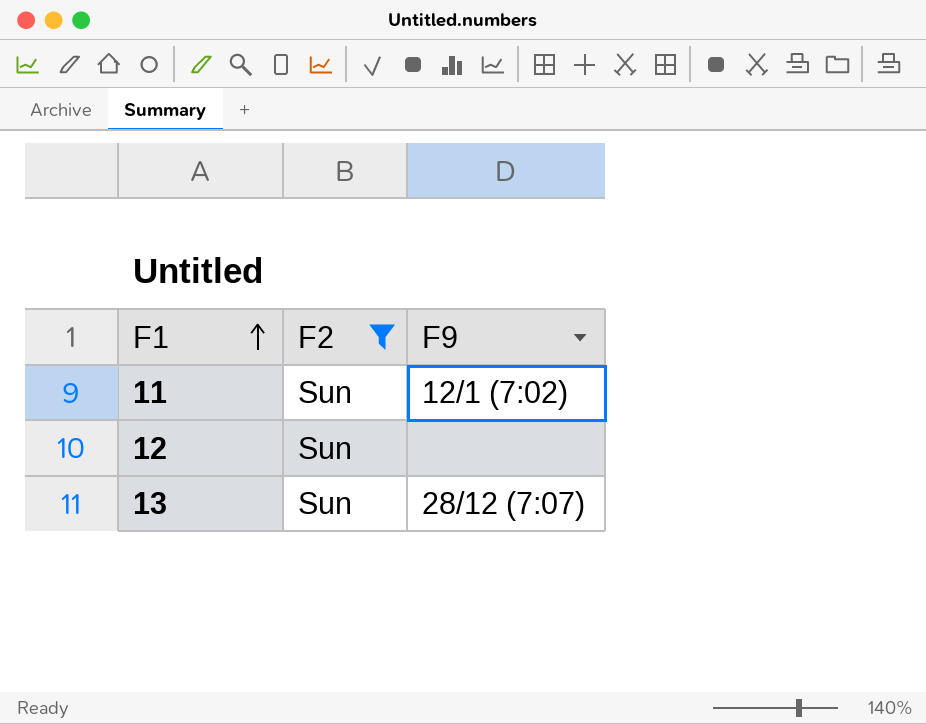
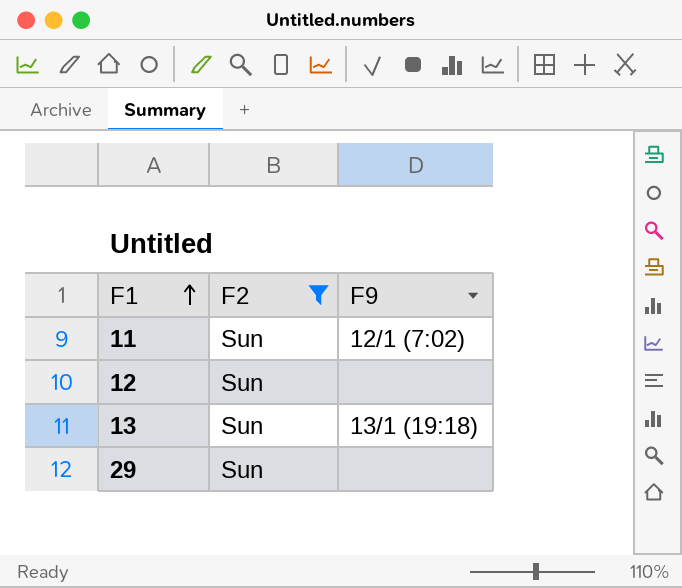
13 | F9: 28/12 (7:07) -> 13/1 (19:18)
row 29: none -> Sun | none

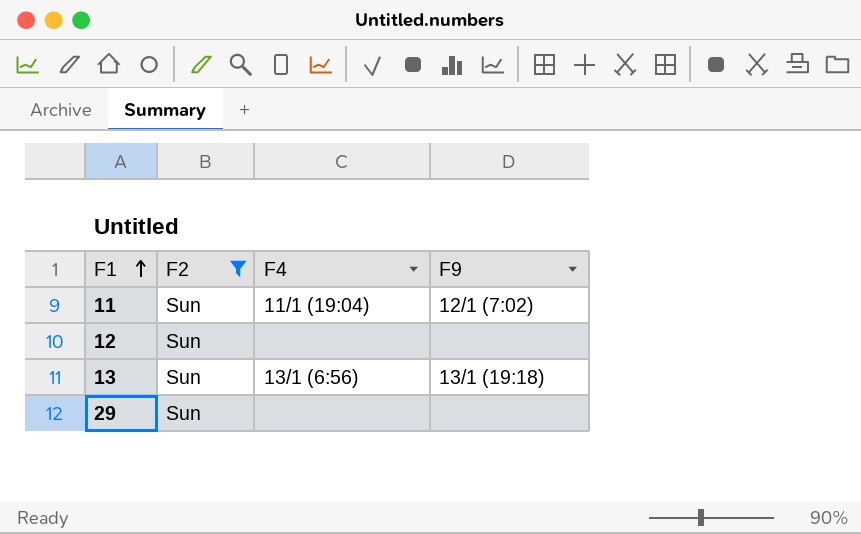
column F4 | position: none -> 3

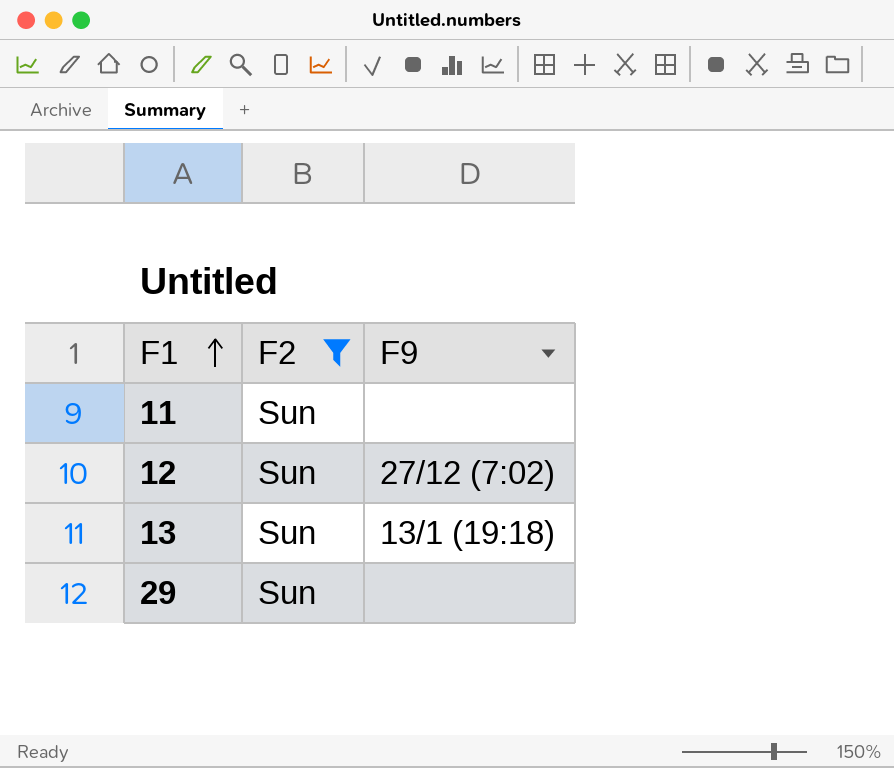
column F4 | position: 3 -> none
11 | F9: 12/1 (7:02) -> none
12 | F9: none -> 27/12 (7:02)

